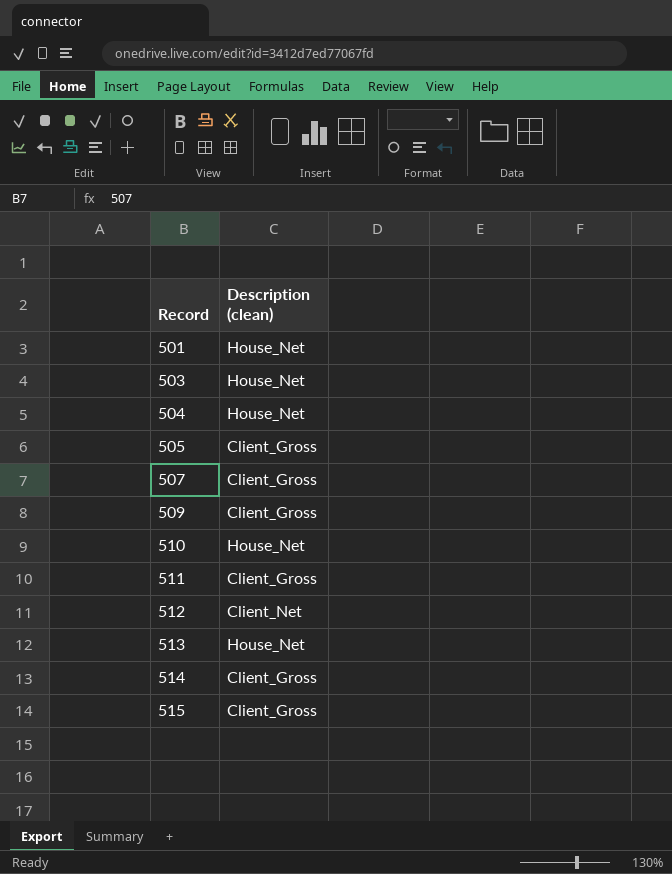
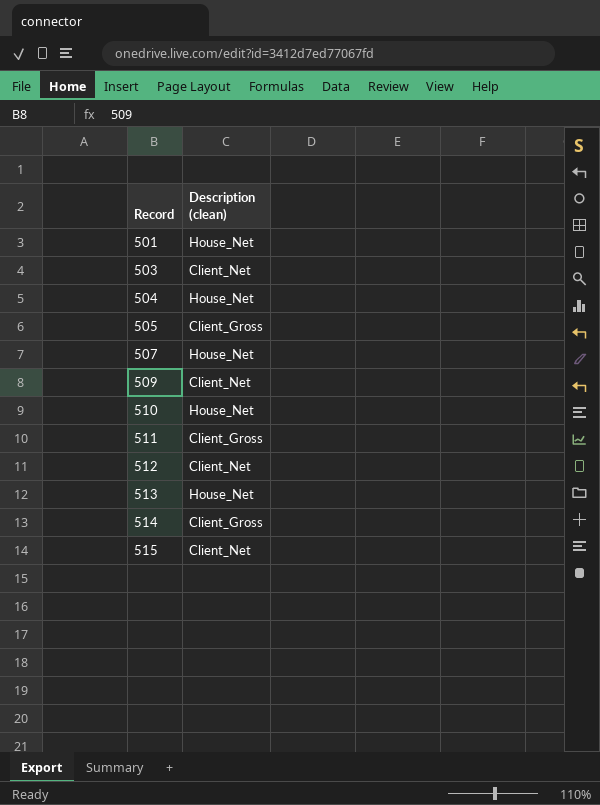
503 | Description (clean): House_Net -> Client_Net
507 | Description (clean): Client_Gross -> House_Net
509 | Description (clean): Client_Gross -> Client_Net
515 | Description (clean): Client_Gross -> Client_Net

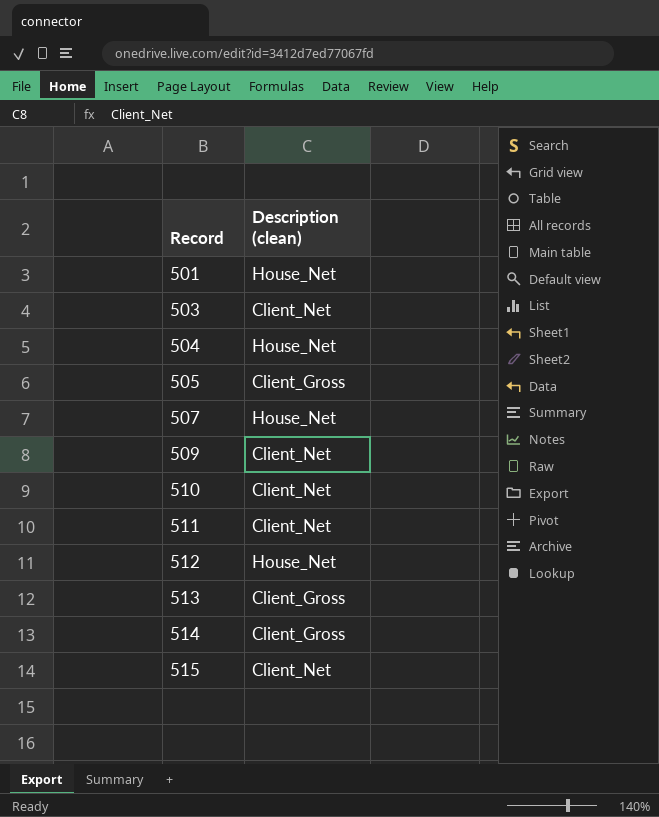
510 | Description (clean): House_Net -> Client_Net
511 | Description (clean): Client_Gross -> Client_Net
512 | Description (clean): Client_Net -> House_Net
513 | Description (clean): House_Net -> Client_Gross

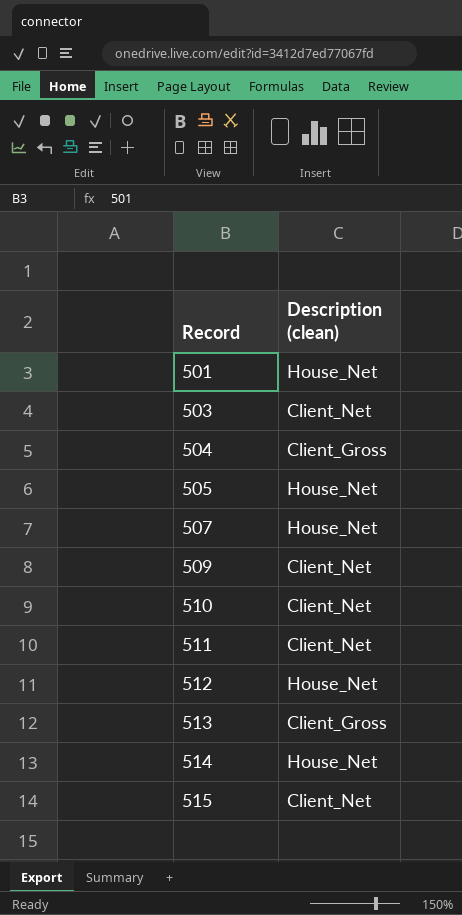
504 | Description (clean): House_Net -> Client_Gross
505 | Description (clean): Client_Gross -> House_Net
514 | Description (clean): Client_Gross -> House_Net

